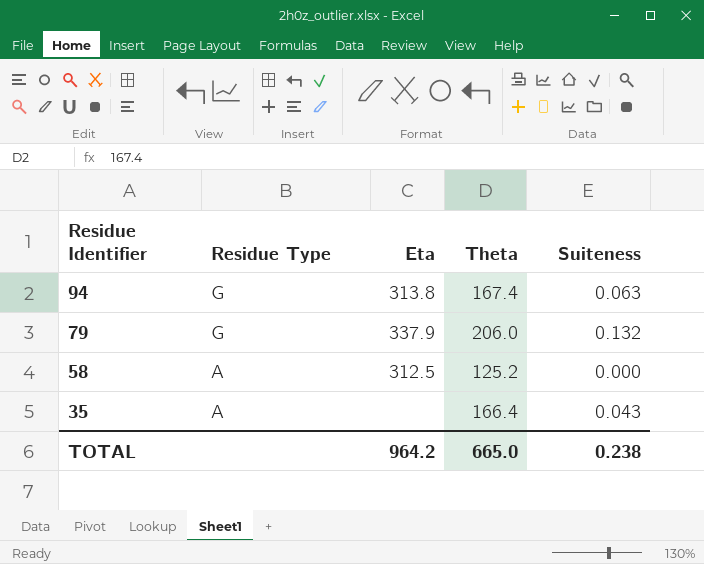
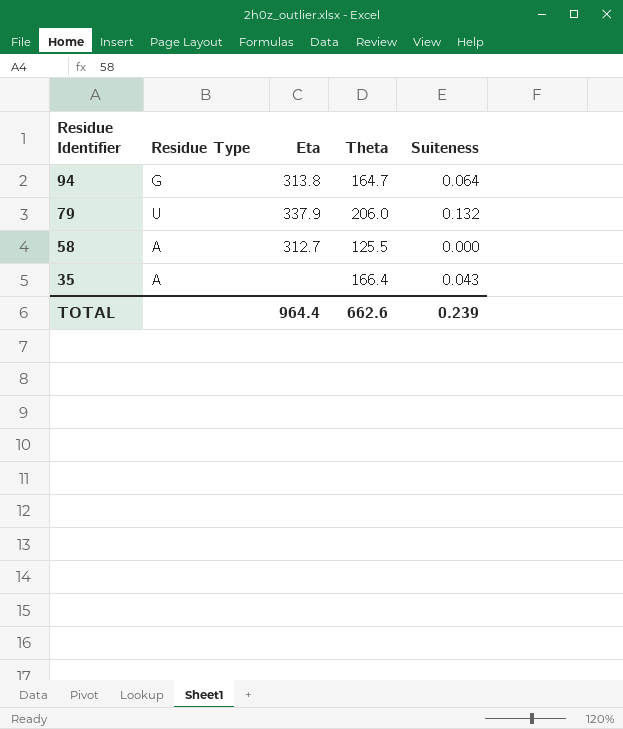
94 | Theta: 167.4 -> 164.7
94 | Suiteness: 0.063 -> 0.064
79 | Residue Type: G -> U
58 | Eta: 312.5 -> 312.7
58 | Theta: 125.2 -> 125.5
TOTAL | Eta: 964.2 -> 964.4
TOTAL | Theta: 665.0 -> 662.6
TOTAL | Suiteness: 0.238 -> 0.239

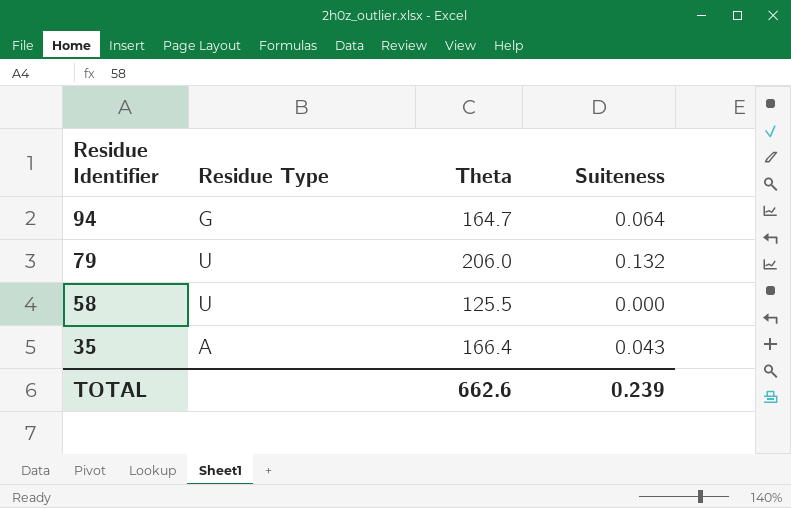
column Eta | position: 3 -> none
58 | Residue Type: A -> U

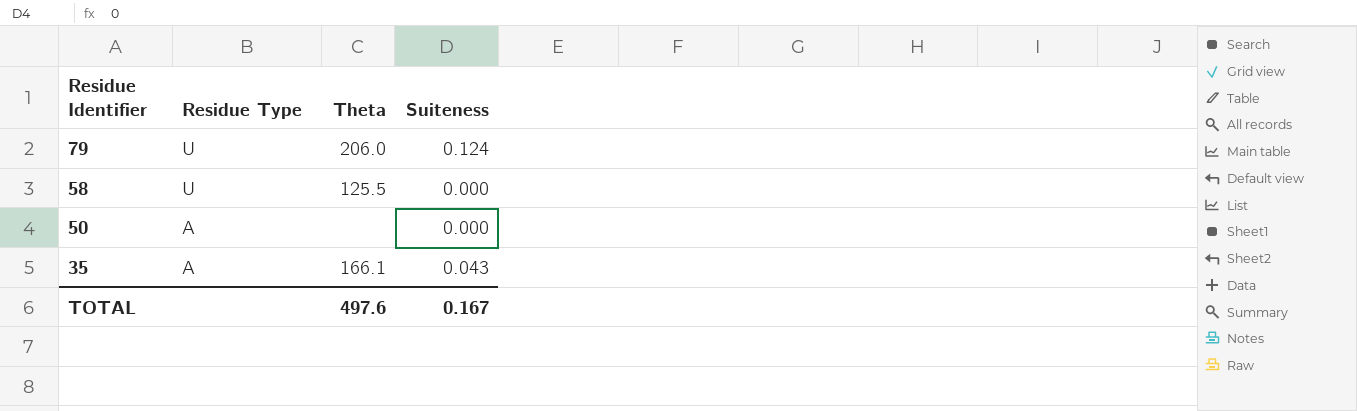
row 94: G | 164.7 | 0.064 -> none
79 | Suiteness: 0.132 -> 0.124
row 50: none -> A | none | 0.000
35 | Theta: 166.4 -> 166.1
TOTAL | Theta: 662.6 -> 497.6
TOTAL | Suiteness: 0.239 -> 0.167

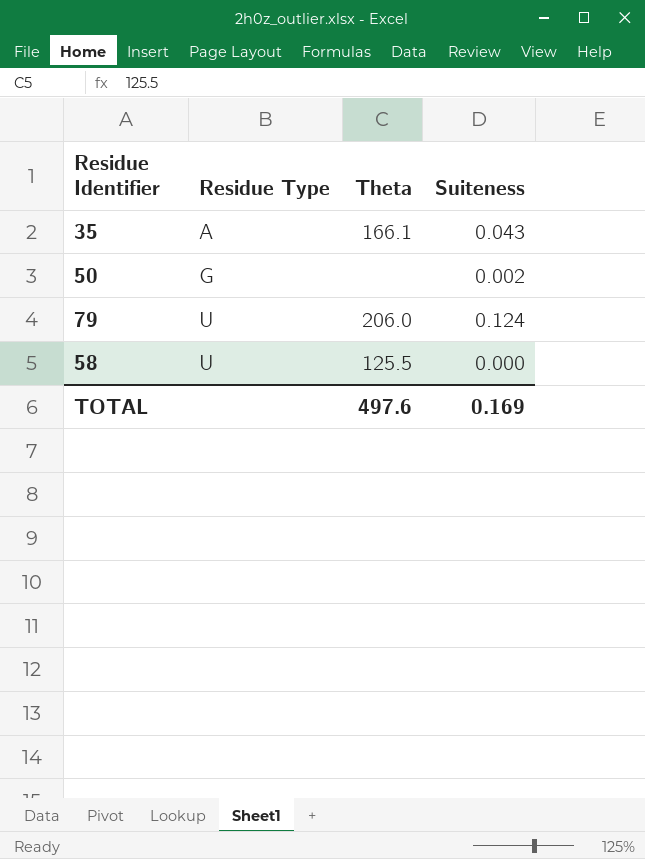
row order: Residue Identifier descending -> Residue Type ascending
50 | Residue Type: A -> G
50 | Suiteness: 0.000 -> 0.002
TOTAL | Suiteness: 0.167 -> 0.169

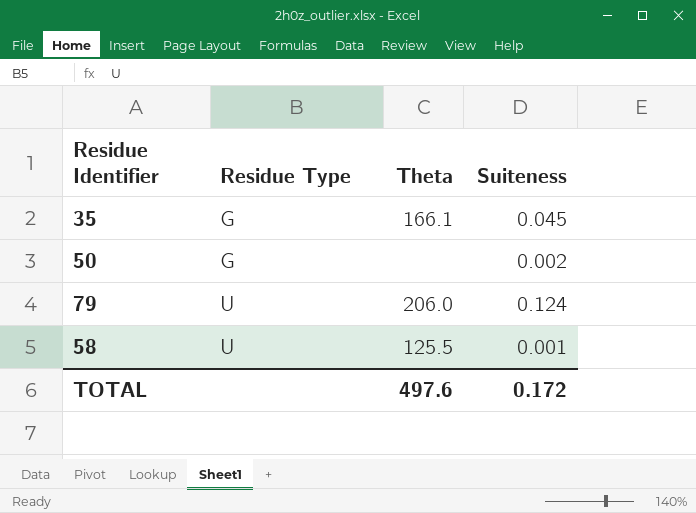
35 | Residue Type: A -> G
35 | Suiteness: 0.043 -> 0.045
58 | Suiteness: 0.000 -> 0.001
TOTAL | Suiteness: 0.169 -> 0.172

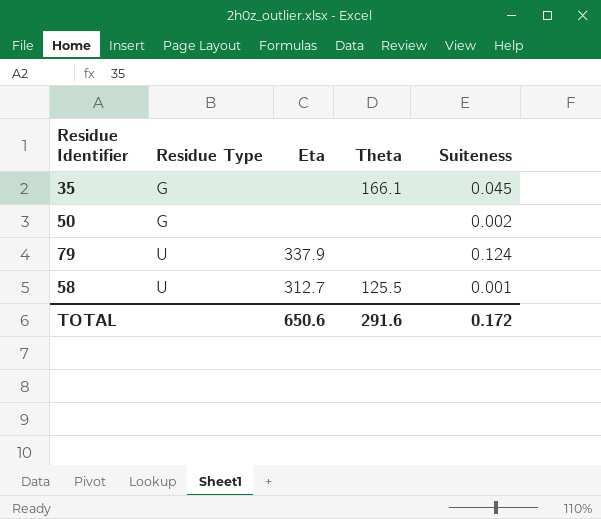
column Eta | position: none -> 3
79 | Theta: 206.0 -> none
TOTAL | Theta: 497.6 -> 291.6

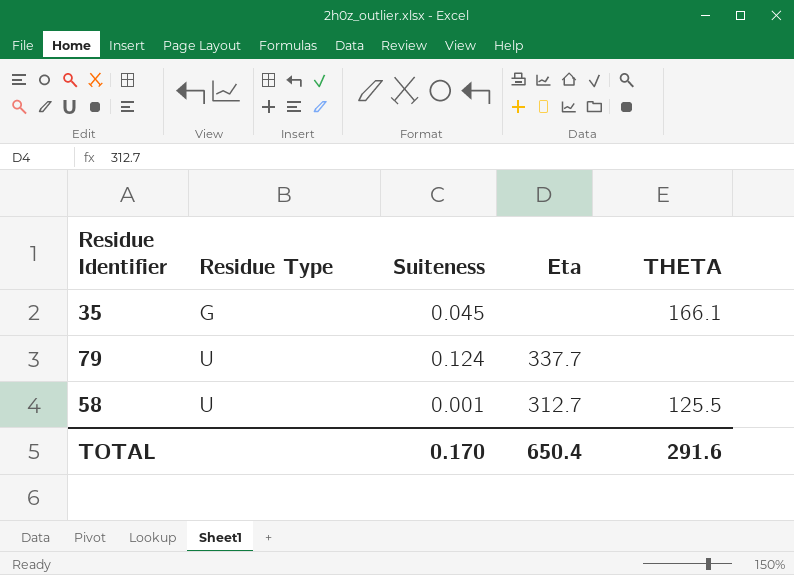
column Suiteness | position: 5 -> 3
column name: Theta -> THETA
row 50: G | none | none | 0.002 -> none
79 | Eta: 337.9 -> 337.7
TOTAL | Suiteness: 0.172 -> 0.170
TOTAL | Eta: 650.6 -> 650.4

